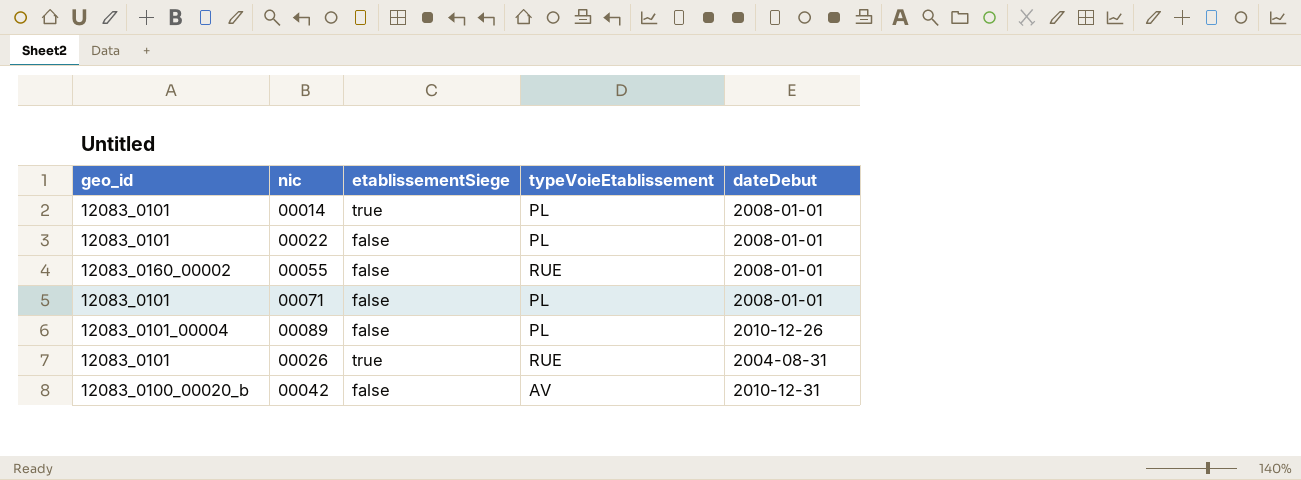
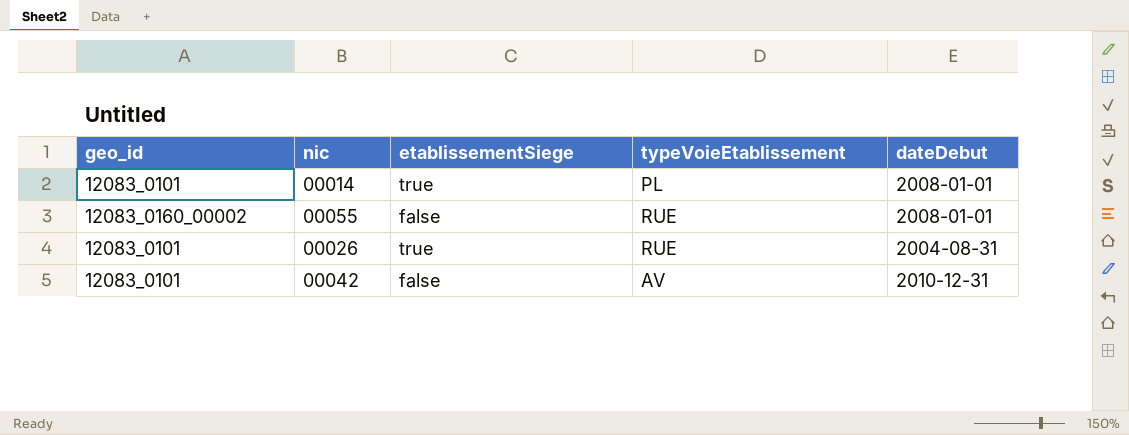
row 00022: 12083_0101 | false | PL | 2008-01-01 -> none
row 00071: 12083_0101 | false | PL | 2008-01-01 -> none
row 00089: 12083_0101_00004 | false | PL | 2010-12-26 -> none
00042 | geo_id: 12083_0100_00020_b -> 12083_0101

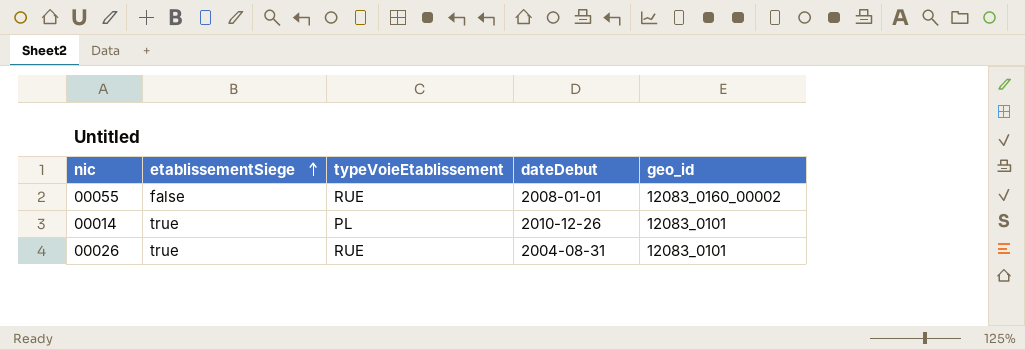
row order: none -> etablissementSiege ascending
column geo_id | position: 1 -> 5
row 00042: 12083_0101 | false | AV | 2010-12-31 -> none
00014 | dateDebut: 2008-01-01 -> 2010-12-26

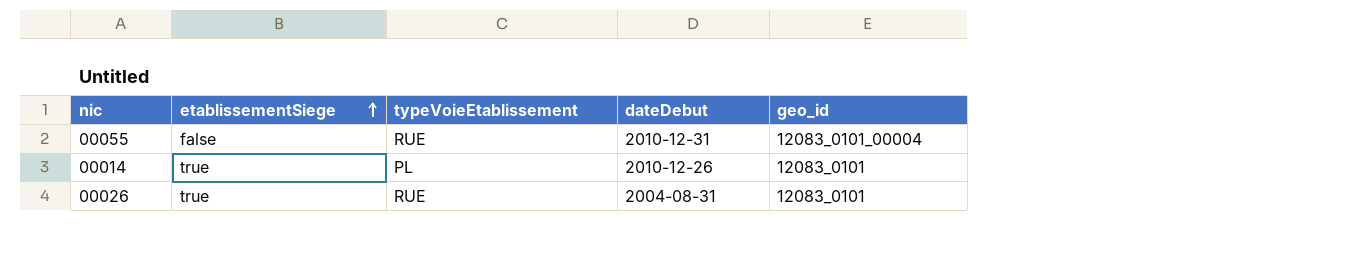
00055 | dateDebut: 2008-01-01 -> 2010-12-31
00055 | geo_id: 12083_0160_00002 -> 12083_0101_00004

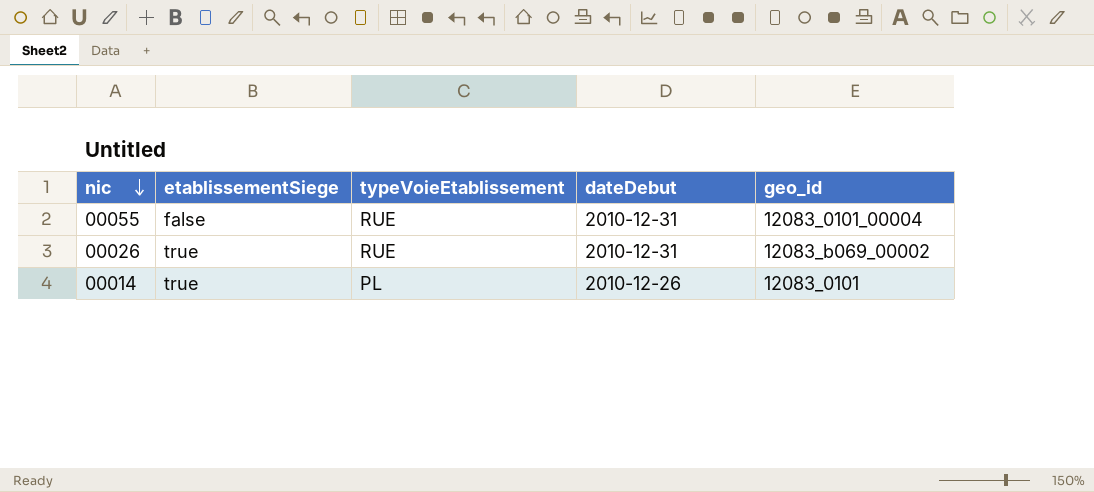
row order: etablissementSiege ascending -> nic descending
00026 | dateDebut: 2004-08-31 -> 2010-12-31
00026 | geo_id: 12083_0101 -> 12083_b069_00002

